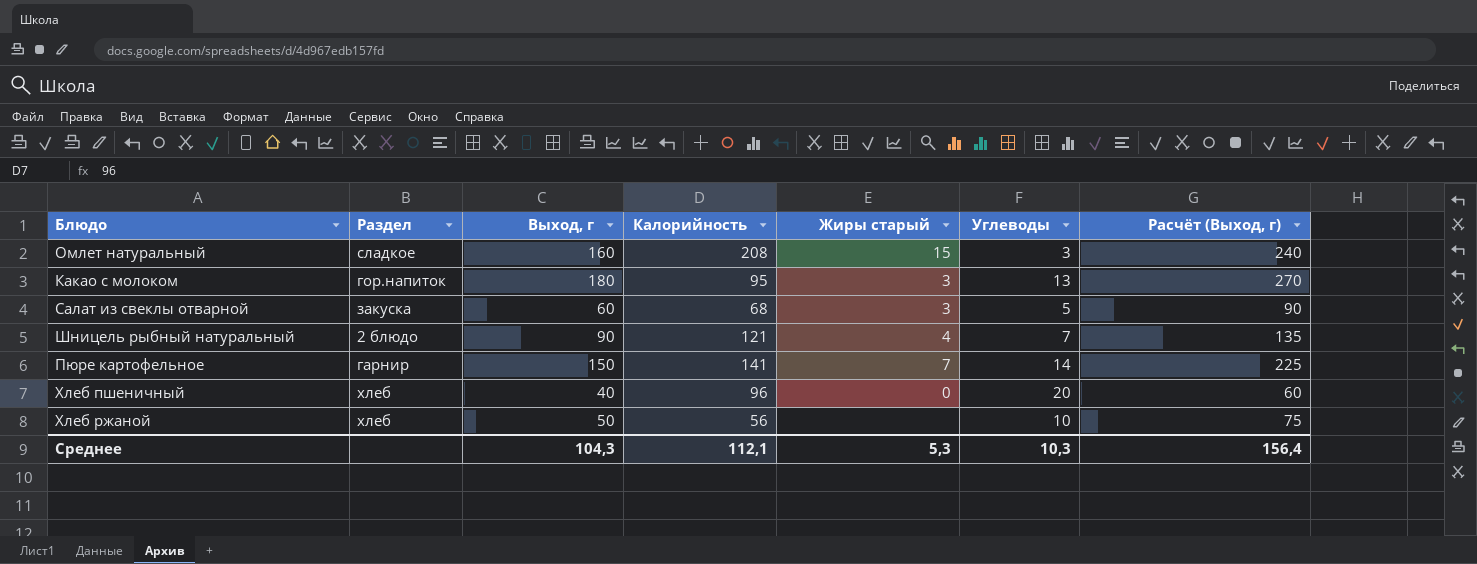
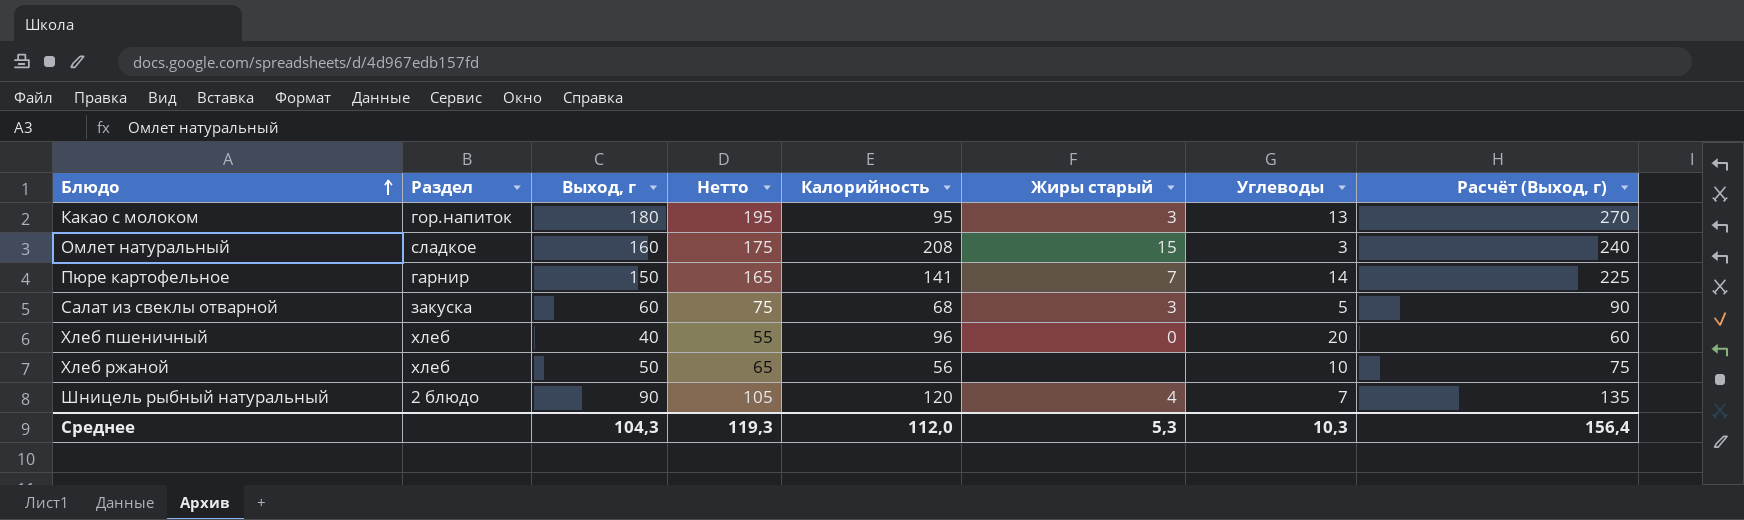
row order: none -> Блюдо ascending
column Нетто | formula: none -> [Выход, г] + 15
Шницель рыбный натуральный | Калорийность: 121 -> 120
Среднее | Калорийность: 112,1 -> 112,0

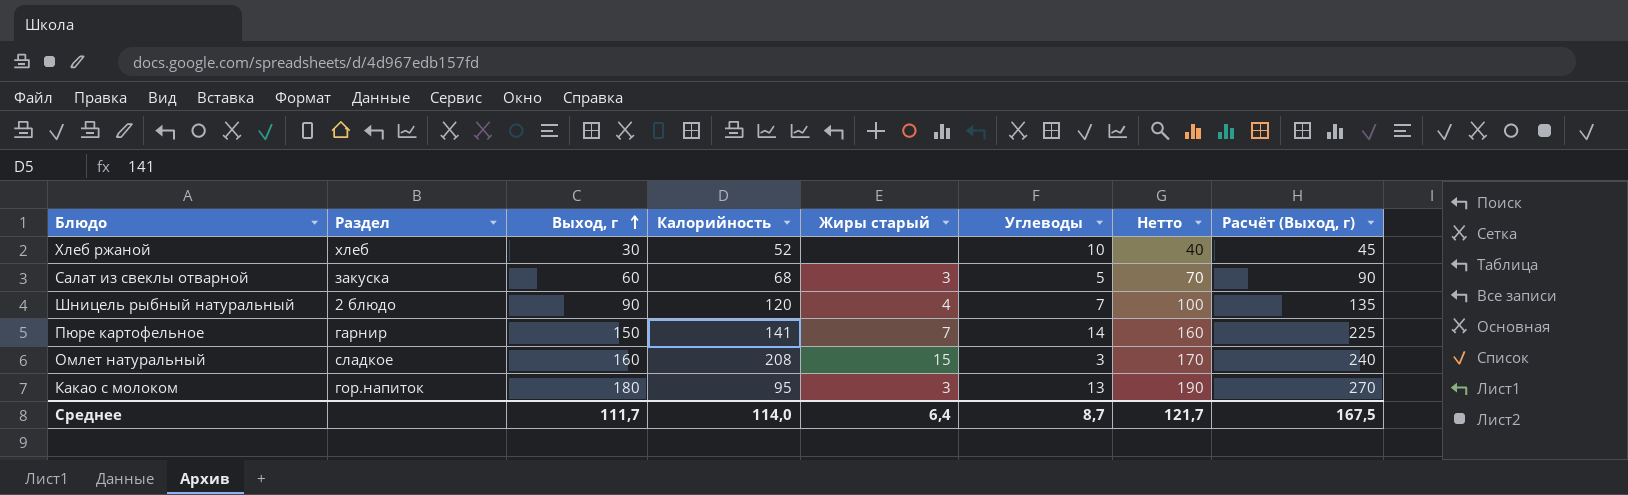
row order: Блюдо ascending -> Выход, г ascending
column Нетто | formula: [Выход, г] + 15 -> [Выход, г] + 10
column Нетто | position: 4 -> 7
row Хлеб пшеничный: хлеб | 40 | 55 | 96 | 0 | 20 | 60 -> none
Хлеб ржаной | Выход, г: 50 -> 30
Хлеб ржаной | Калорийность: 56 -> 52
Хлеб ржаной | Расчёт (Выход, г): 75 -> 45
Среднее | Выход, г: 104,3 -> 111,7
Среднее | Калорийность: 112,0 -> 114,0
Среднее | Жиры старый: 5,3 -> 6,4
Среднее | Углеводы: 10,3 -> 8,7
Среднее | Нетто: 119,3 -> 121,7
Среднее | Расчёт (Выход, г): 156,4 -> 167,5

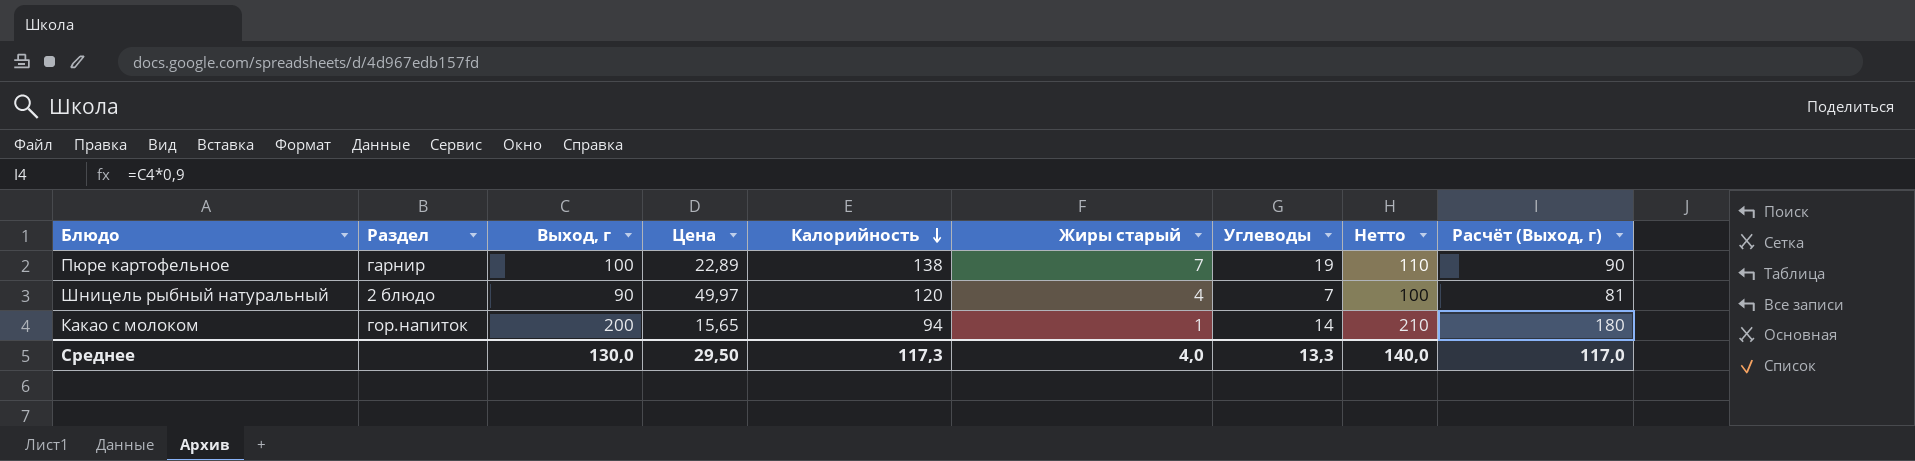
row order: Выход, г ascending -> Калорийность descending
column Цена | position: none -> 4
column Расчёт (Выход, г) | formula: [Выход, г] * 1,5 -> [Выход, г] * 0,9
row Хлеб ржаной: хлеб | 30 | 52 | none | 10 | 40 | 45 -> none
row Салат из свеклы отварной: закуска | 60 | 68 | 3 | 5 | 70 | 90 -> none
row Омлет натуральный: сладкое | 160 | 208 | 15 | 3 | 170 | 240 -> none
Пюре картофельное | Выход, г: 150 -> 100
Пюре картофельное | Калорийность: 141 -> 138
Пюре картофельное | Углеводы: 14 -> 19
Пюре картофельное | Нетто: 160 -> 110
Какао с молоком | Выход, г: 180 -> 200
Какао с молоком | Калорийность: 95 -> 94
Какао с молоком | Жиры старый: 3 -> 1
Какао с молоком | Углеводы: 13 -> 14
Какао с молоком | Нетто: 190 -> 210
Среднее | Выход, г: 111,7 -> 130,0
Среднее | Калорийность: 114,0 -> 117,3
Среднее | Жиры старый: 6,4 -> 4,0
Среднее | Углеводы: 8,7 -> 13,3
Среднее | Нетто: 121,7 -> 140,0
Среднее | Расчёт (Выход, г): 167,5 -> 117,0

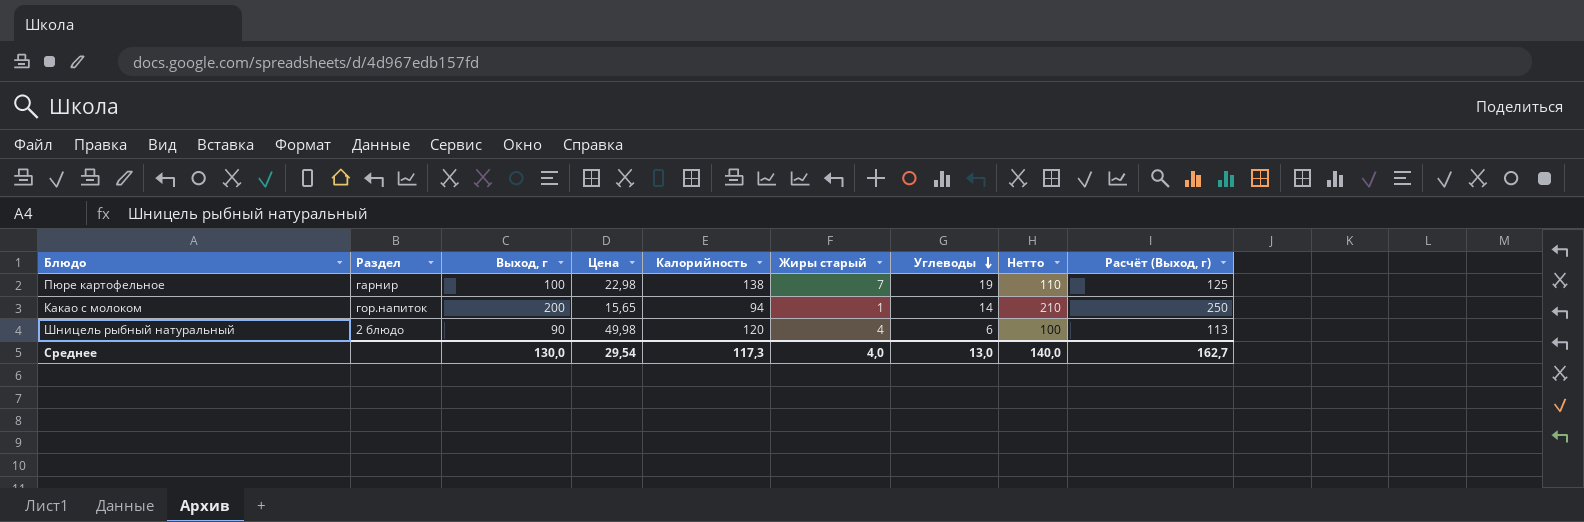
row order: Калорийность descending -> Углеводы descending
column Расчёт (Выход, г) | formula: [Выход, г] * 0,9 -> [Выход, г] * 1,25
Пюре картофельное | Цена: 22,89 -> 22,98
Шницель рыбный натуральный | Цена: 49,97 -> 49,98
Шницель рыбный натуральный | Углеводы: 7 -> 6
Среднее | Цена: 29,50 -> 29,54
Среднее | Углеводы: 13,3 -> 13,0
Среднее | Расчёт (Выход, г): 117,0 -> 162,7

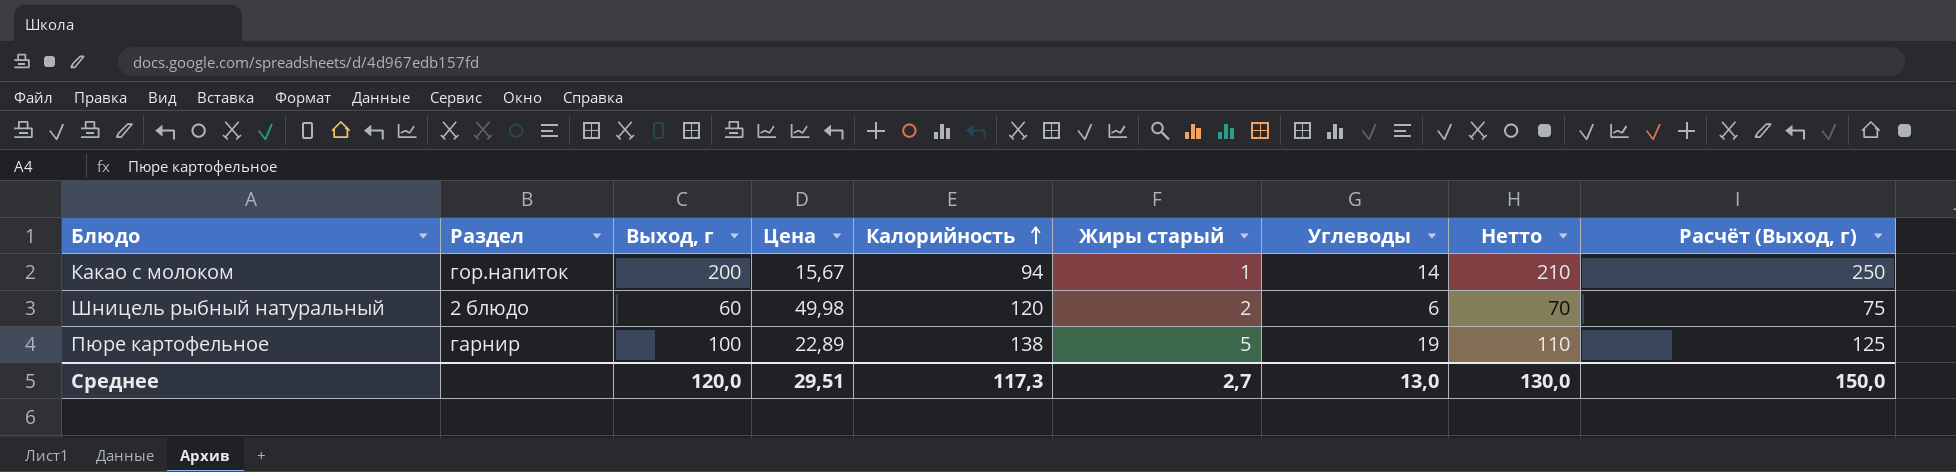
row order: Углеводы descending -> Калорийность ascending
Какао с молоком | Цена: 15,65 -> 15,67
Шницель рыбный натуральный | Выход, г: 90 -> 60
Шницель рыбный натуральный | Жиры старый: 4 -> 2
Шницель рыбный натуральный | Нетто: 100 -> 70
Шницель рыбный натуральный | Расчёт (Выход, г): 113 -> 75
Пюре картофельное | Цена: 22,98 -> 22,89
Пюре картофельное | Жиры старый: 7 -> 5
Среднее | Выход, г: 130,0 -> 120,0
Среднее | Цена: 29,54 -> 29,51
Среднее | Жиры старый: 4,0 -> 2,7
Среднее | Нетто: 140,0 -> 130,0
Среднее | Расчёт (Выход, г): 162,7 -> 150,0

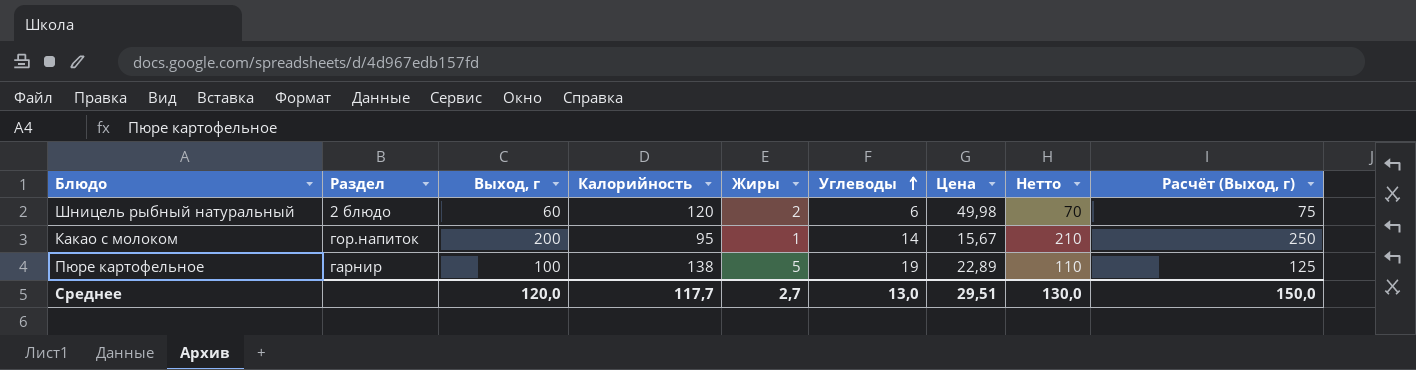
row order: Калорийность ascending -> Углеводы ascending
column name: Жиры старый -> Жиры
column Цена | position: 4 -> 7
Какао с молоком | Калорийность: 94 -> 95
Среднее | Калорийность: 117,3 -> 117,7

